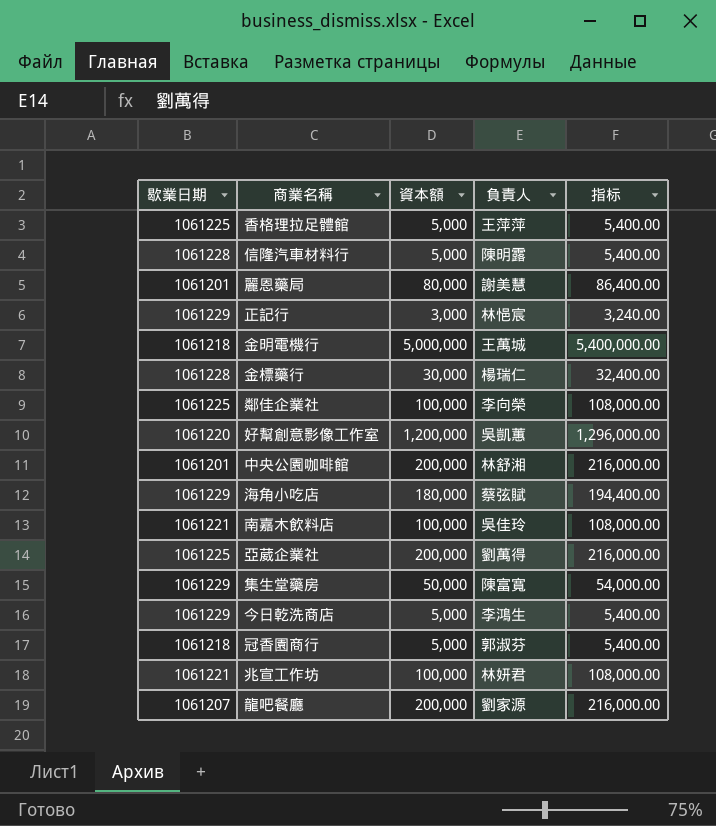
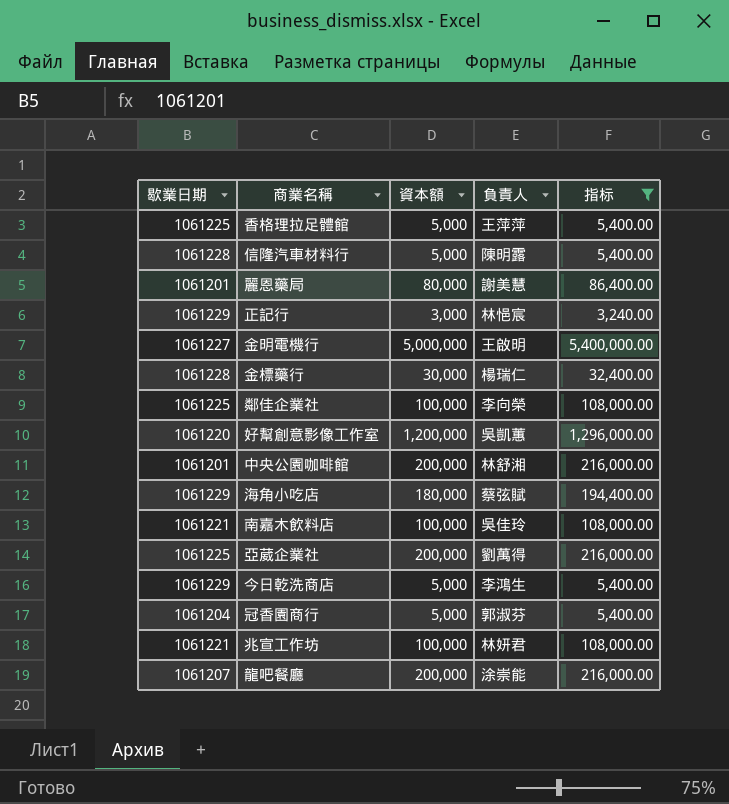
filter: none -> 指标 != 54,000.00
金明電機行 | 歇業日期: 1061218 -> 1061227
金明電機行 | 負責人: 王萬城 -> 王啟明
冠香園商行 | 歇業日期: 1061218 -> 1061204
龍吧餐廳 | 負責人: 劉家源 -> 涂崇能

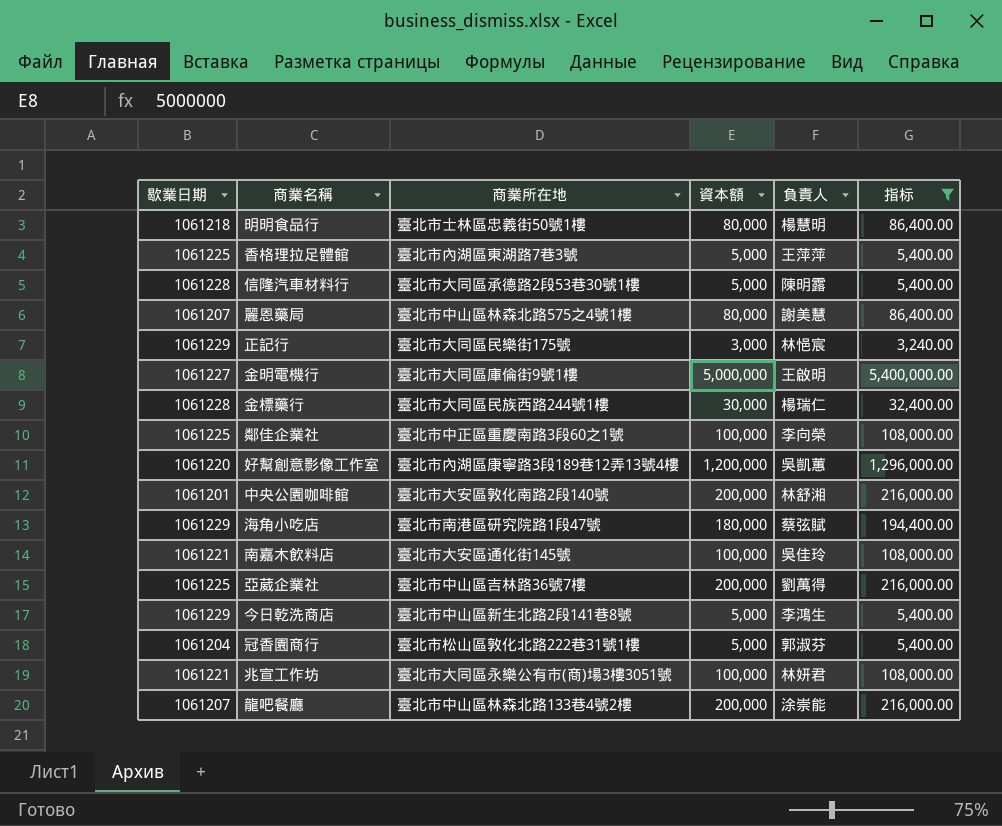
column 商業所在地 | position: none -> 3
row 明明食品行: none -> 1061218 | 臺北市士林區忠義街50號1樓 | 80,000 | 楊慧明 | 86,400.00
麗恩藥局 | 歇業日期: 1061201 -> 1061207

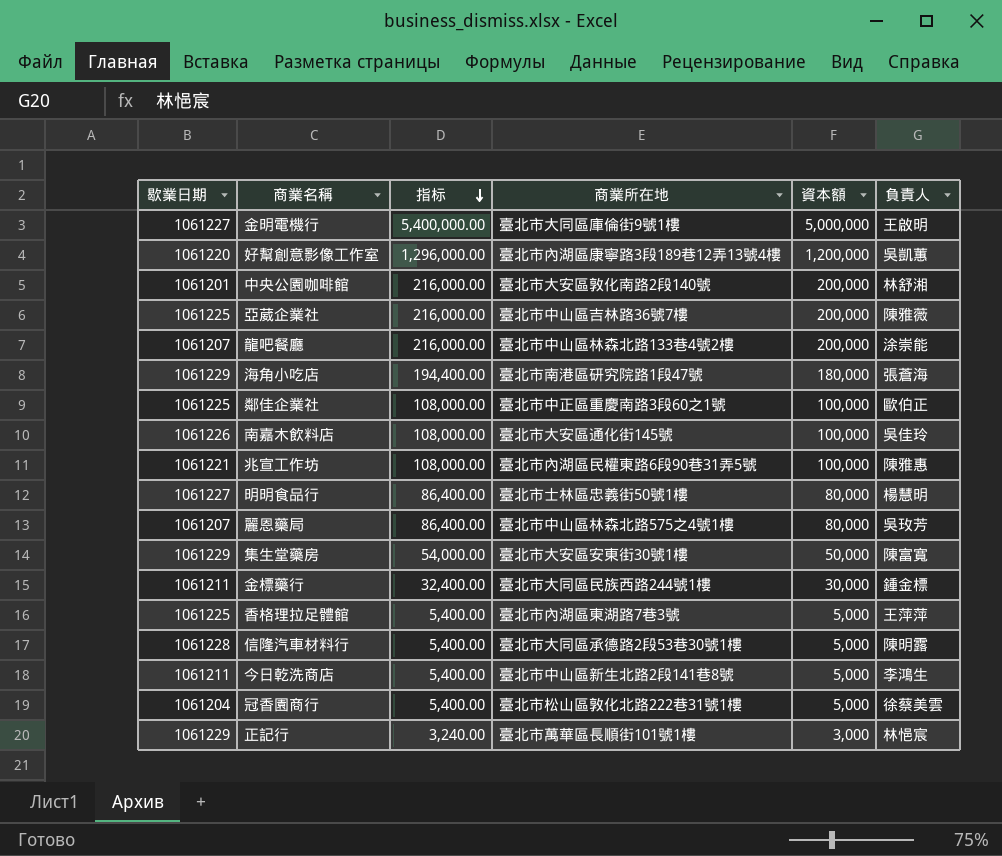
filter: 指标 != 54,000.00 -> none
row order: none -> 指标 descending
column 指标 | position: 6 -> 3
亞葳企業社 | 負責人: 劉萬得 -> 陳雅薇
海角小吃店 | 負責人: 蔡弦賦 -> 張蒼海
鄰佳企業社 | 負責人: 李向榮 -> 歐伯正
南嘉木飲料店 | 歇業日期: 1061221 -> 1061226
兆宣工作坊 | 商業所在地: 臺北市大同區永樂公有市(商)場3樓3051號 -> 臺北市內湖區民權東路6段90巷31弄5號
兆宣工作坊 | 負責人: 林妍君 -> 陳雅惠
明明食品行 | 歇業日期: 1061218 -> 1061227
麗恩藥局 | 負責人: 謝美慧 -> 吳玫芳
金標藥行 | 歇業日期: 1061228 -> 1061211
金標藥行 | 負責人: 楊瑞仁 -> 鍾金標
今日乾洗商店 | 歇業日期: 1061229 -> 1061211
冠香園商行 | 負責人: 郭淑芬 -> 徐蔡美雲
正記行 | 商業所在地: 臺北市大同區民樂街175號 -> 臺北市萬華區長順街101號1樓

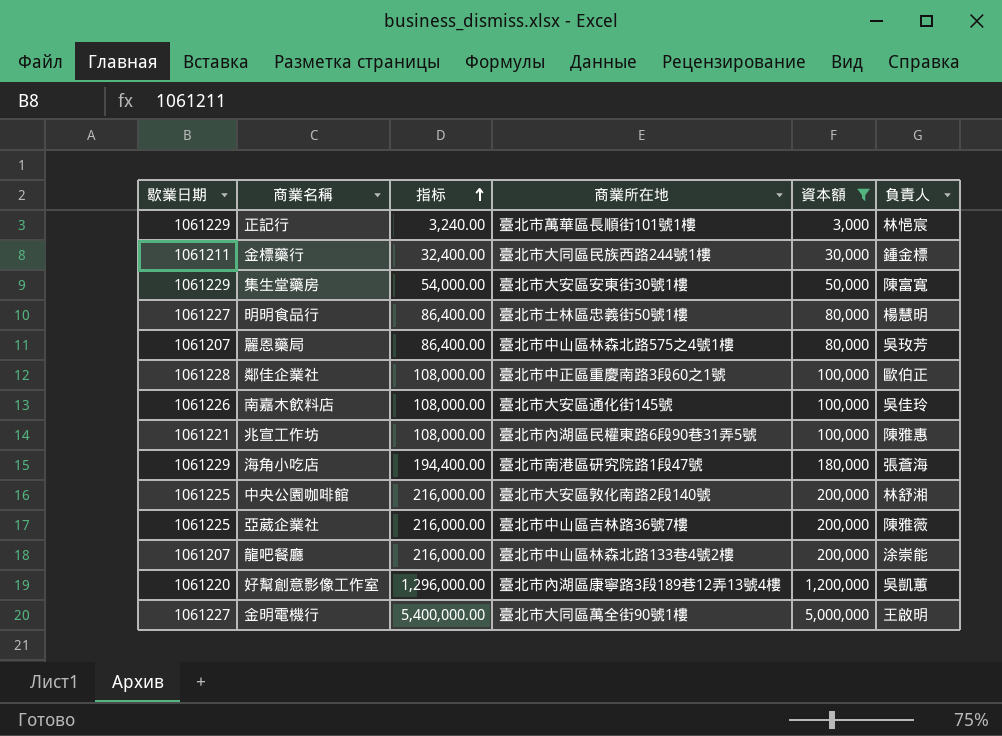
filter: none -> 資本額 != 5,000
row order: 指标 descending -> 指标 ascending
鄰佳企業社 | 歇業日期: 1061225 -> 1061228
中央公園咖啡館 | 歇業日期: 1061201 -> 1061225
金明電機行 | 商業所在地: 臺北市大同區庫倫街9號1樓 -> 臺北市大同區萬全街90號1樓

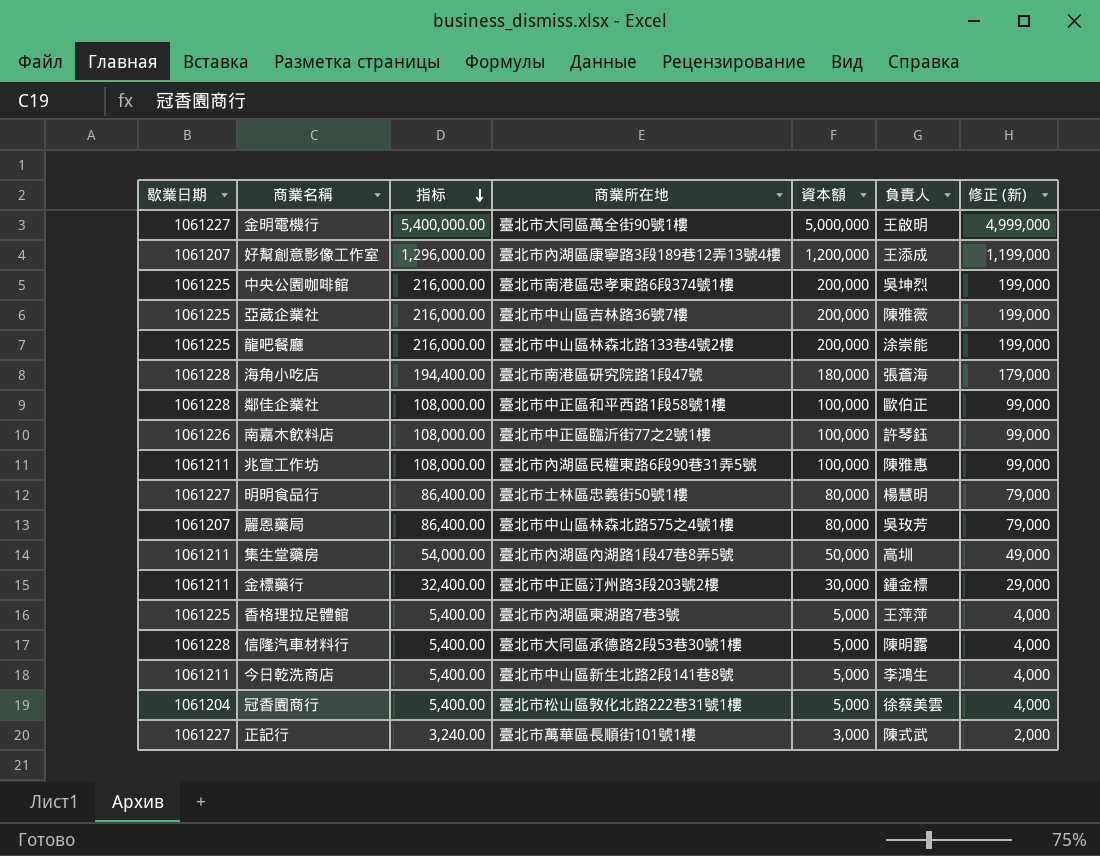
filter: 資本額 != 5,000 -> none
row order: 指标 ascending -> 指标 descending
column 修正 (新) | formula: none -> [資本額] - 1000
好幫創意影像工作室 | 歇業日期: 1061220 -> 1061207
好幫創意影像工作室 | 負責人: 吳凱蕙 -> 王添成
中央公園咖啡館 | 商業所在地: 臺北市大安區敦化南路2段140號 -> 臺北市南港區忠孝東路6段374號1樓
中央公園咖啡館 | 負責人: 林舒湘 -> 吳坤烈
龍吧餐廳 | 歇業日期: 1061207 -> 1061225
海角小吃店 | 歇業日期: 1061229 -> 1061228
鄰佳企業社 | 商業所在地: 臺北市中正區重慶南路3段60之1號 -> 臺北市中正區和平西路1段58號1樓
南嘉木飲料店 | 商業所在地: 臺北市大安區通化街145號 -> 臺北市中正區臨沂街77之2號1樓
南嘉木飲料店 | 負責人: 吳佳玲 -> 許琴鈺
兆宣工作坊 | 歇業日期: 1061221 -> 1061211
集生堂藥房 | 歇業日期: 1061229 -> 1061211
集生堂藥房 | 商業所在地: 臺北市大安區安東街30號1樓 -> 臺北市內湖區內湖路1段47巷8弄5號
集生堂藥房 | 負責人: 陳富寬 -> 高圳
金標藥行 | 商業所在地: 臺北市大同區民族西路244號1樓 -> 臺北市中正區汀州路3段203號2樓
正記行 | 歇業日期: 1061229 -> 1061227
正記行 | 負責人: 林悒宸 -> 陳式武

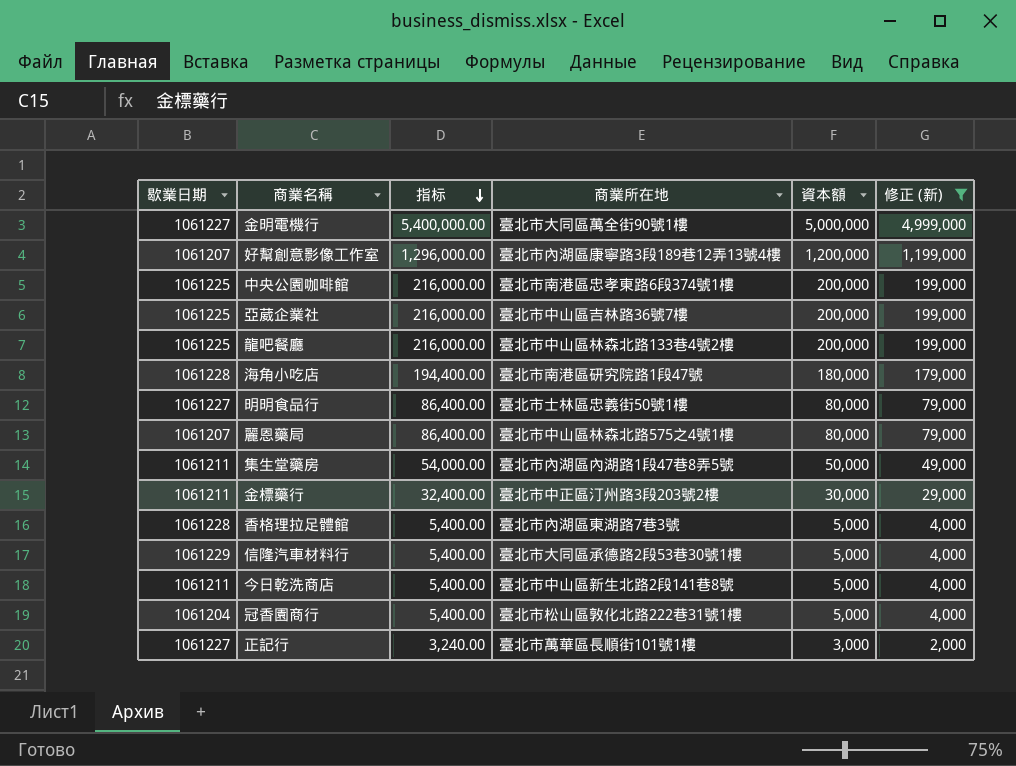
filter: none -> 修正 (新) != 99,000
column 負責人 | position: 6 -> none
香格理拉足體館 | 歇業日期: 1061225 -> 1061228
信隆汽車材料行 | 歇業日期: 1061228 -> 1061229

